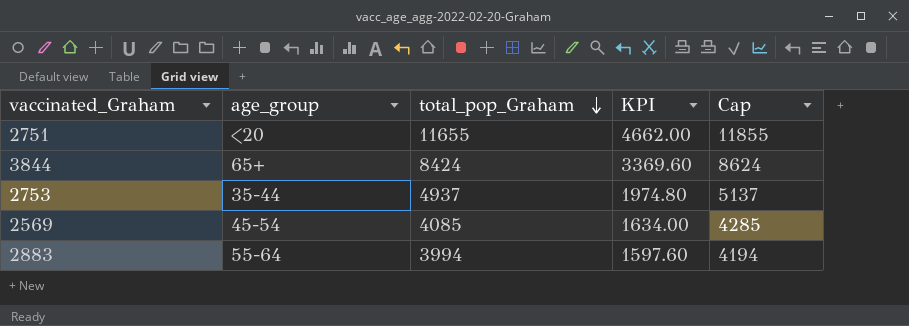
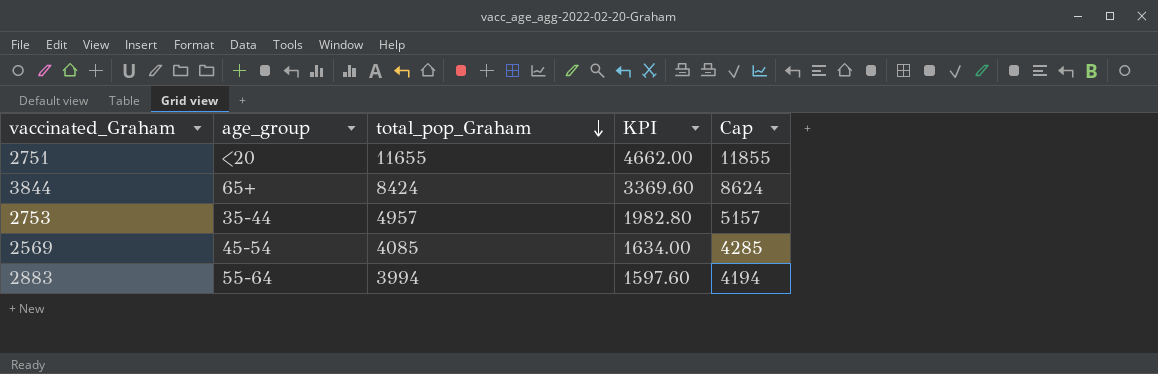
2753 | total_pop_Graham: 4937 -> 4957
2753 | KPI: 1974.80 -> 1982.80
2753 | Cap: 5137 -> 5157

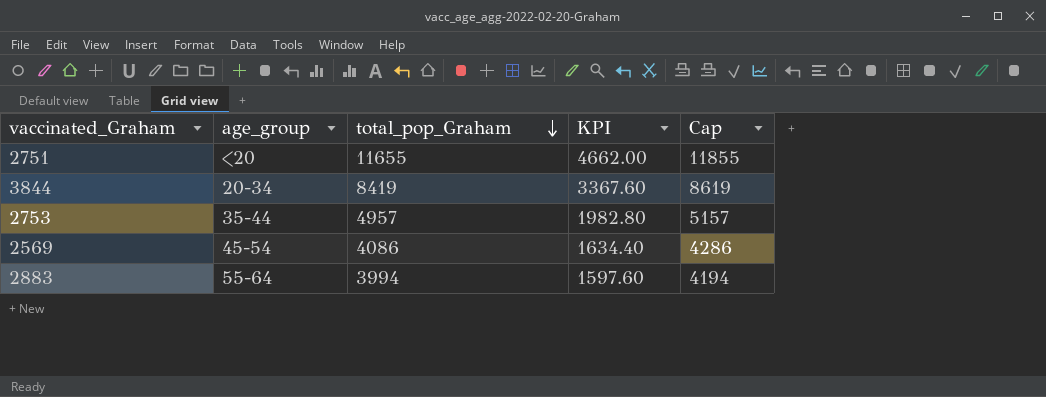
3844 | age_group: 65+ -> 20-34
3844 | total_pop_Graham: 8424 -> 8419
3844 | KPI: 3369.60 -> 3367.60
3844 | Cap: 8624 -> 8619
2569 | total_pop_Graham: 4085 -> 4086
2569 | KPI: 1634.00 -> 1634.40
2569 | Cap: 4285 -> 4286

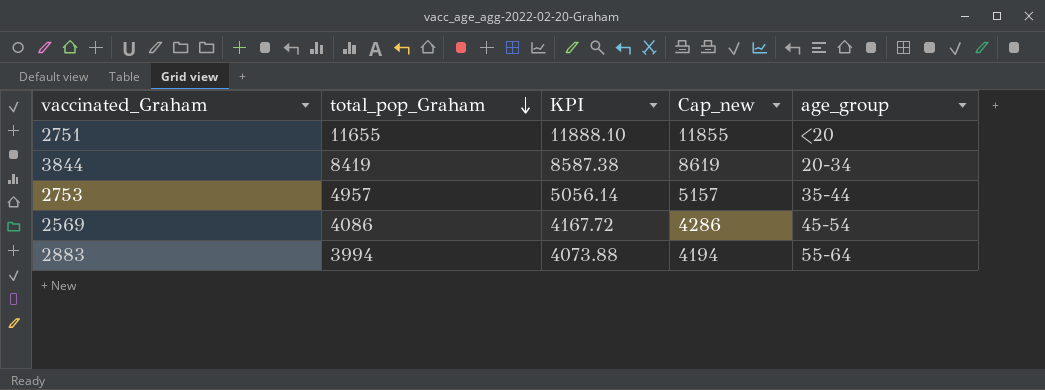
column KPI | formula: [total_pop_Graham] * 0.4 -> [total_pop_Graham] * 1.02
column name: Cap -> Cap_new
column age_group | position: 2 -> 5

